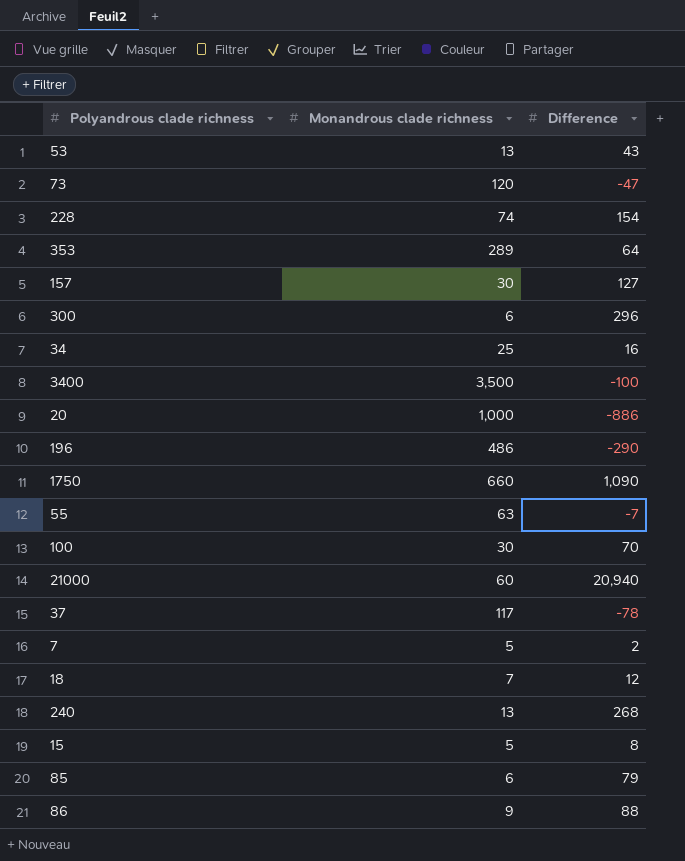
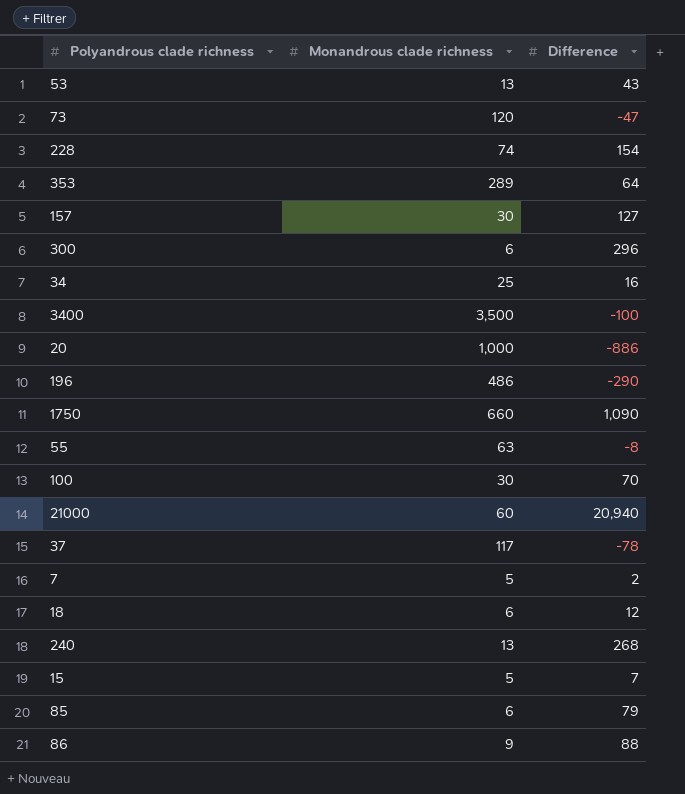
55 | Difference: -7 -> -8
18 | Monandrous clade richness: 7 -> 6
15 | Difference: 8 -> 7

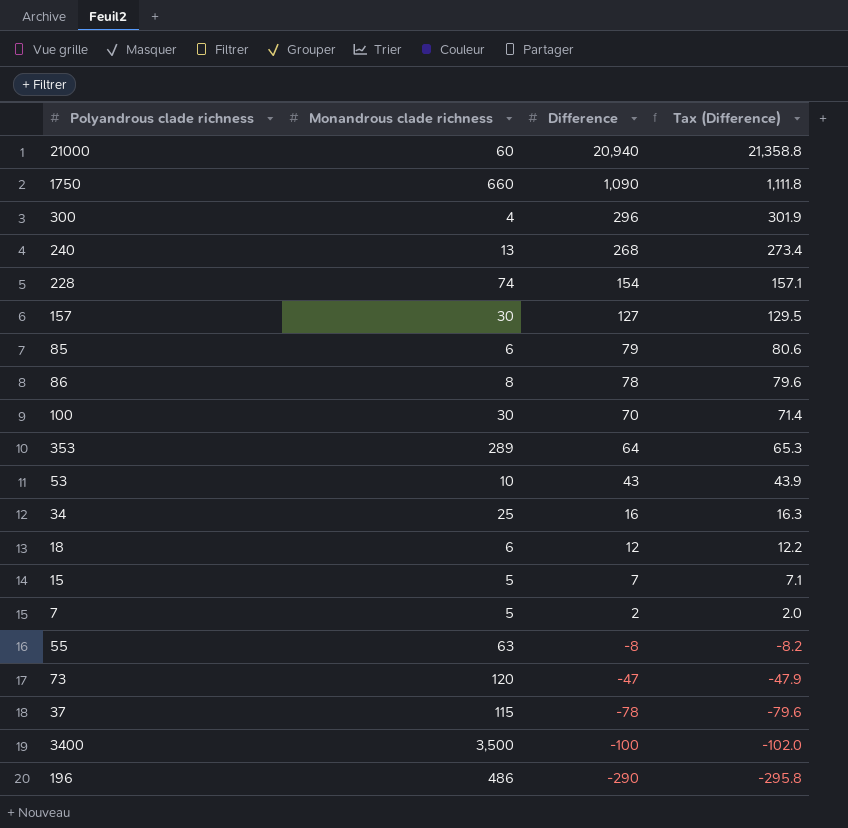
row order: none -> Difference descending
column Tax (Difference) | formula: none -> [Difference] * 1.02
row 20: 1,000 | -886 -> none
300 | Monandrous clade richness: 6 -> 4
86 | Monandrous clade richness: 9 -> 8
86 | Difference: 88 -> 78
53 | Monandrous clade richness: 13 -> 10
37 | Monandrous clade richness: 117 -> 115

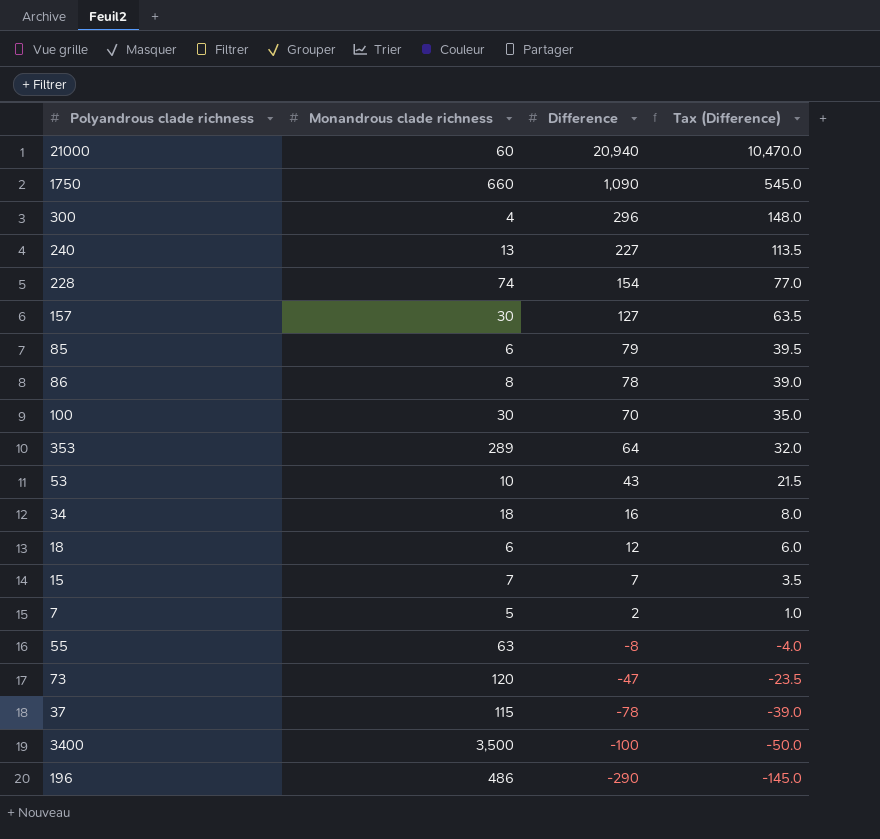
column Tax (Difference) | formula: [Difference] * 1.02 -> [Difference] * 0.5
240 | Difference: 268 -> 227
34 | Monandrous clade richness: 25 -> 18
15 | Monandrous clade richness: 5 -> 7

